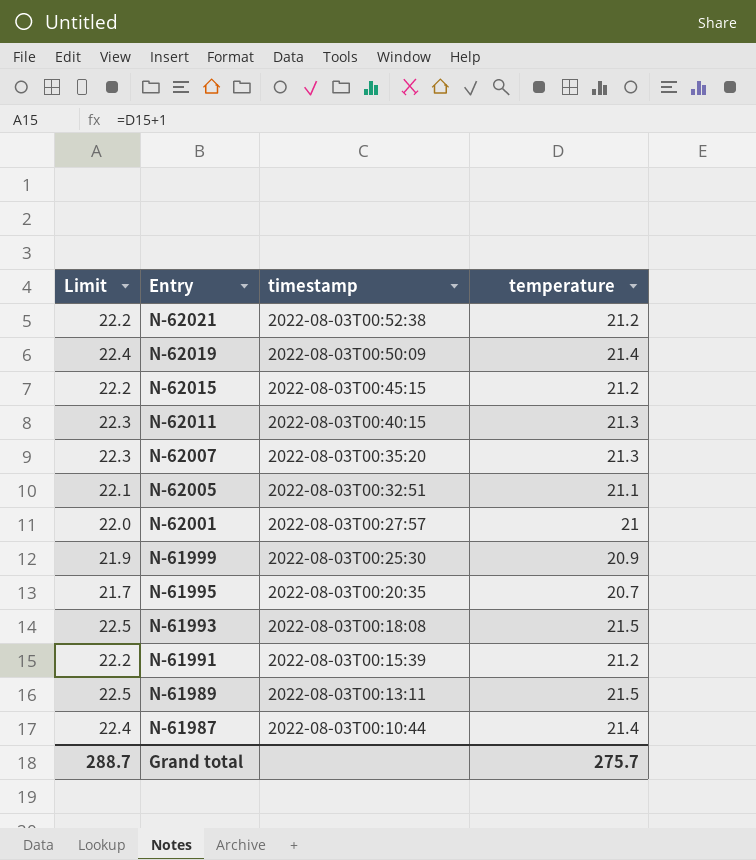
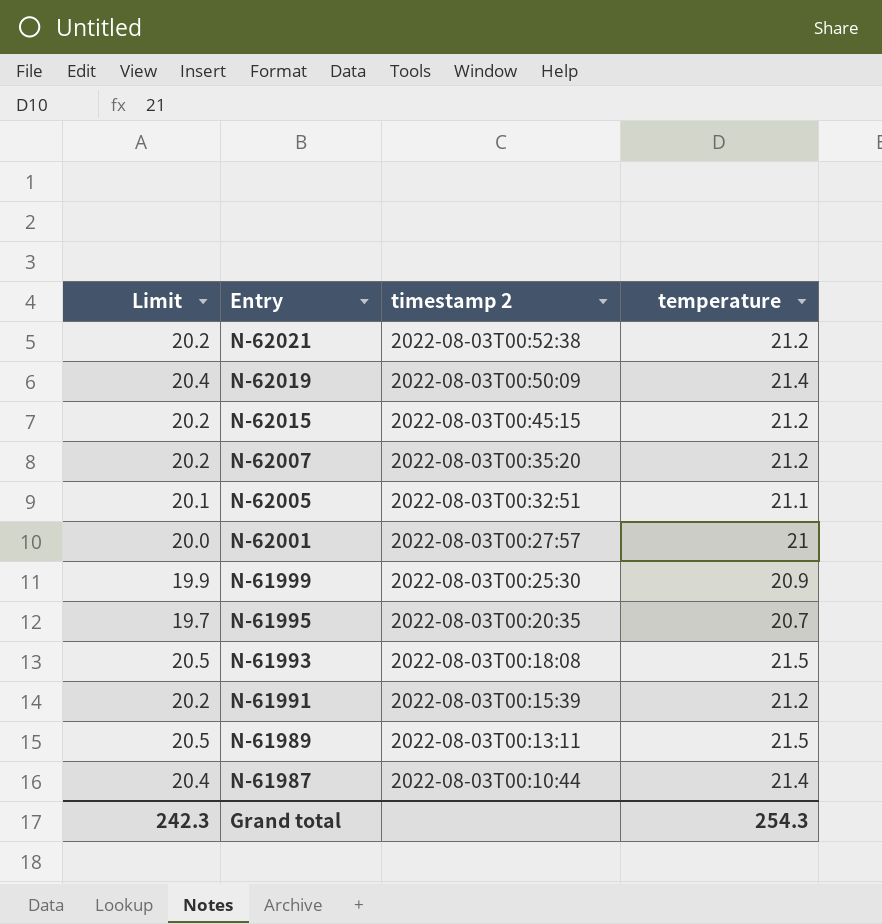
column Limit | formula: [temperature] + 1 -> [temperature] - 1
column name: timestamp -> timestamp 2
row N-62011: 22.3 | 2022-08-03T00:40:15 | 21.3 -> none
N-62007 | temperature: 21.3 -> 21.2
Grand total | Limit: 288.7 -> 242.3
Grand total | temperature: 275.7 -> 254.3

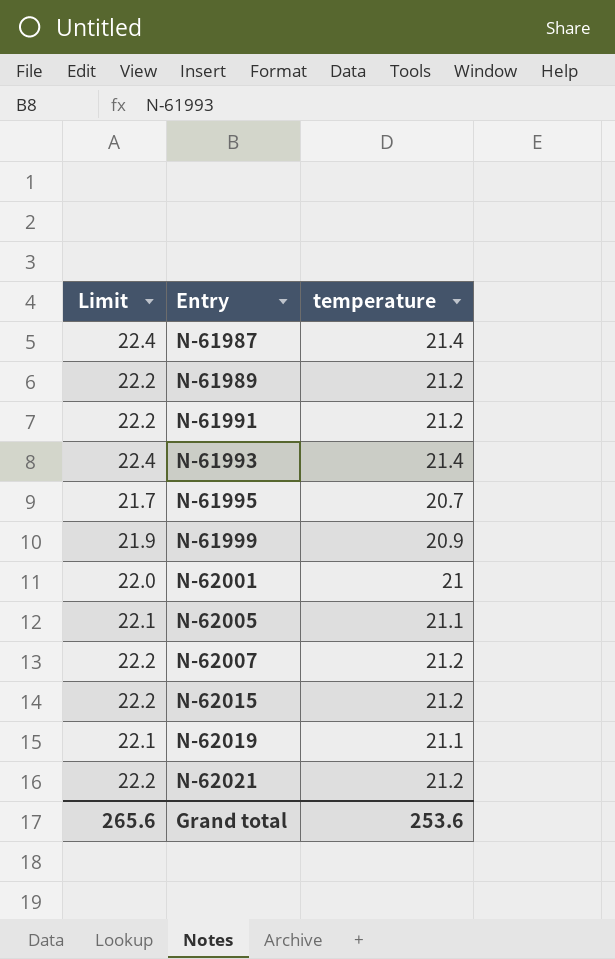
row order: Entry descending -> Entry ascending
column timestamp 2 | position: 3 -> none
column Limit | formula: [temperature] - 1 -> [temperature] + 1
N-61989 | temperature: 21.5 -> 21.2
N-61993 | temperature: 21.5 -> 21.4
N-62019 | temperature: 21.4 -> 21.1
Grand total | Limit: 242.3 -> 265.6
Grand total | temperature: 254.3 -> 253.6

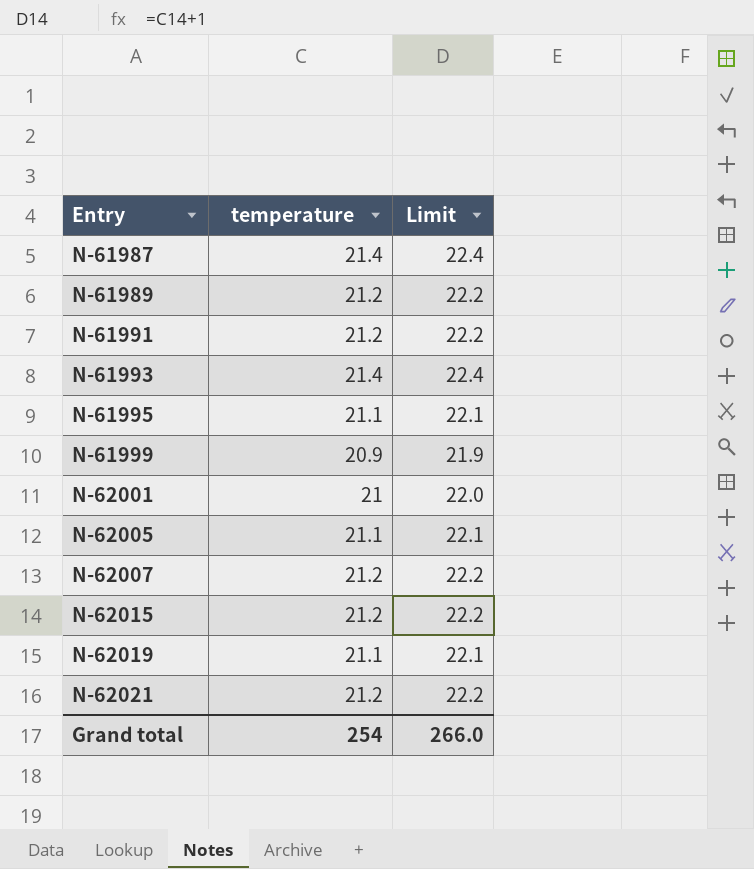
column Limit | position: 1 -> 3
N-61995 | temperature: 20.7 -> 21.1
N-61995 | Limit: 21.7 -> 22.1
Grand total | temperature: 253.6 -> 254
Grand total | Limit: 265.6 -> 266.0

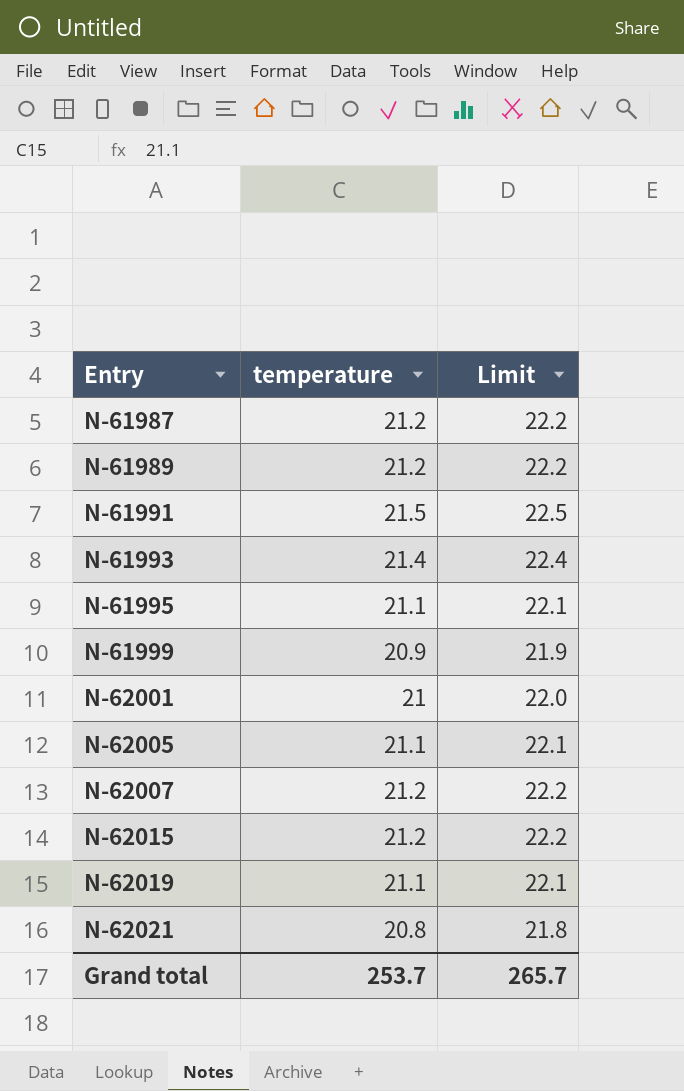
N-61987 | temperature: 21.4 -> 21.2
N-61987 | Limit: 22.4 -> 22.2
N-61991 | temperature: 21.2 -> 21.5
N-61991 | Limit: 22.2 -> 22.5
N-62021 | temperature: 21.2 -> 20.8
N-62021 | Limit: 22.2 -> 21.8
Grand total | temperature: 254 -> 253.7
Grand total | Limit: 266.0 -> 265.7

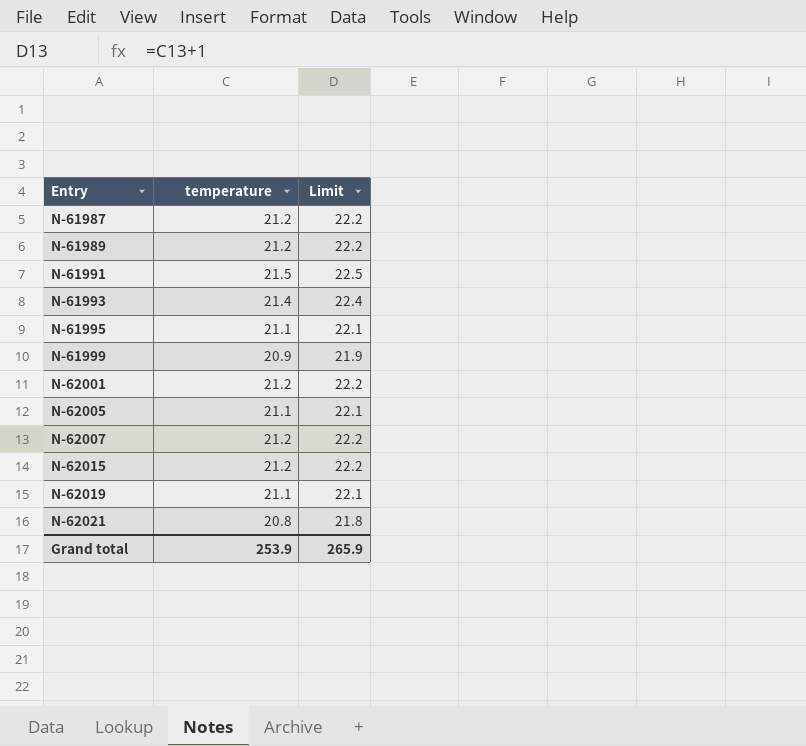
N-62001 | temperature: 21 -> 21.2
N-62001 | Limit: 22.0 -> 22.2
Grand total | temperature: 253.7 -> 253.9
Grand total | Limit: 265.7 -> 265.9

